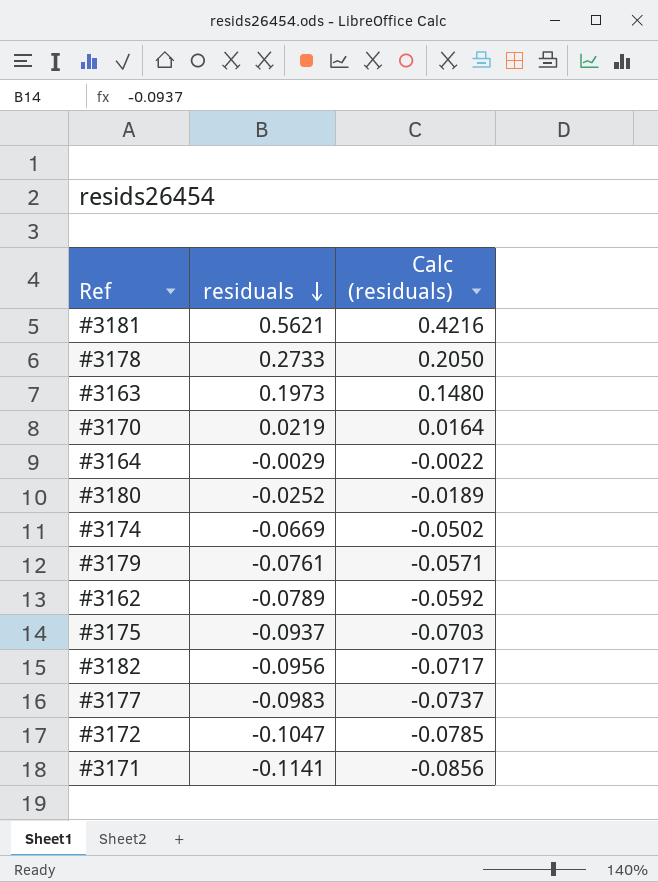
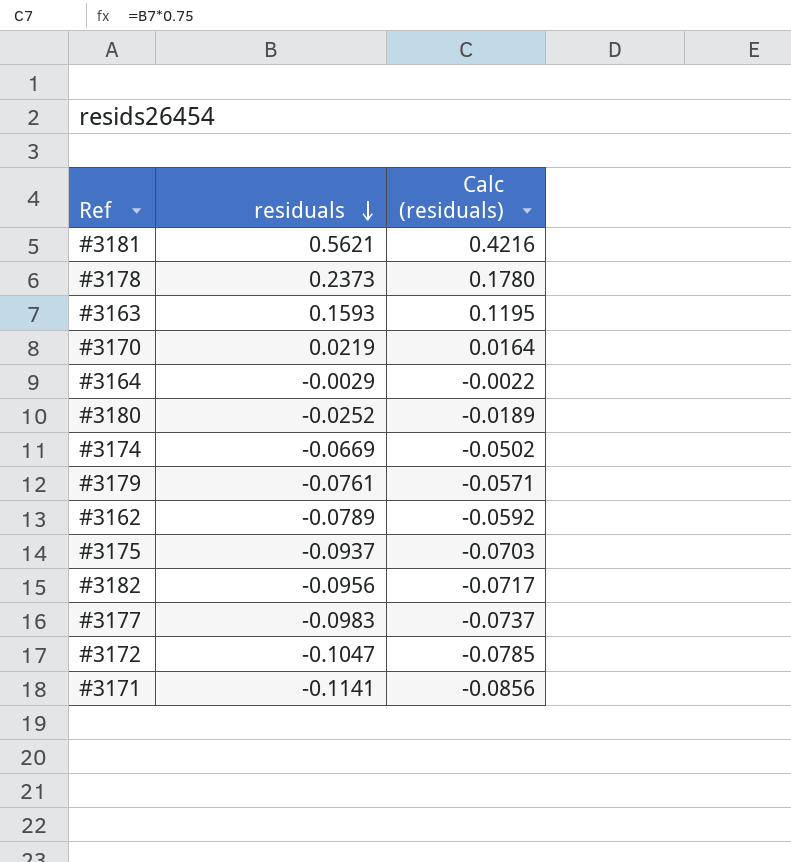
#3178 | residuals: 0.2733 -> 0.2373
#3178 | Calc (residuals): 0.2050 -> 0.1780
#3163 | residuals: 0.1973 -> 0.1593
#3163 | Calc (residuals): 0.1480 -> 0.1195

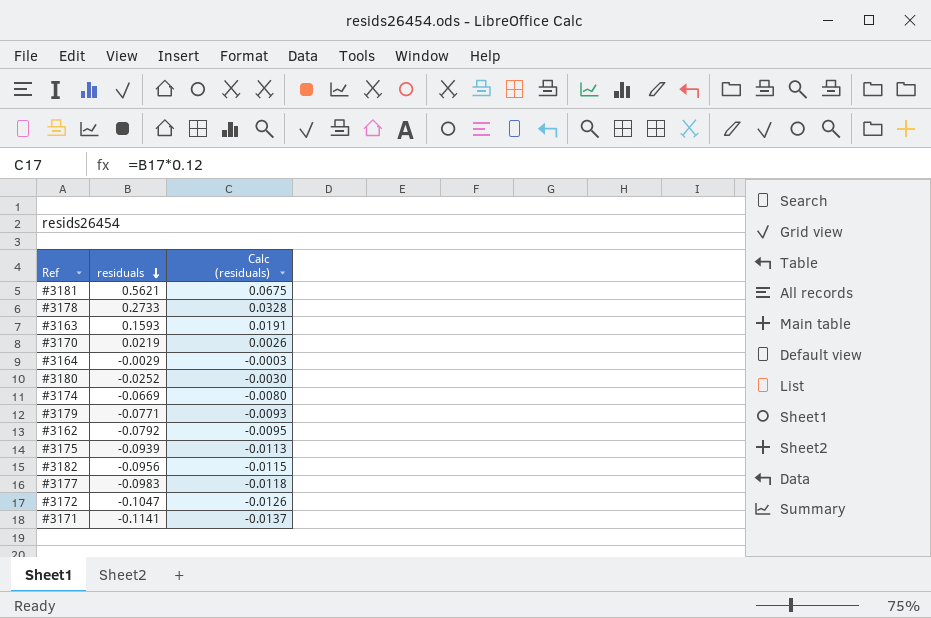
column Calc (residuals) | formula: [residuals] * 0.75 -> [residuals] * 0.12
#3178 | residuals: 0.2373 -> 0.2733
#3179 | residuals: -0.0761 -> -0.0771
#3162 | residuals: -0.0789 -> -0.0792
#3175 | residuals: -0.0937 -> -0.0939

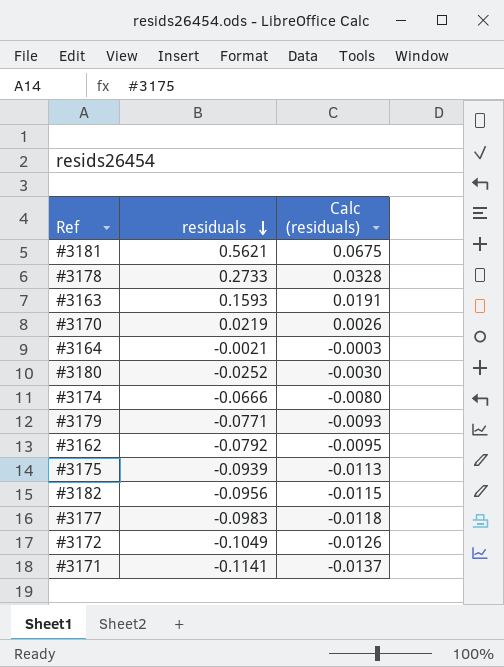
#3164 | residuals: -0.0029 -> -0.0021
#3174 | residuals: -0.0669 -> -0.0666
#3172 | residuals: -0.1047 -> -0.1049

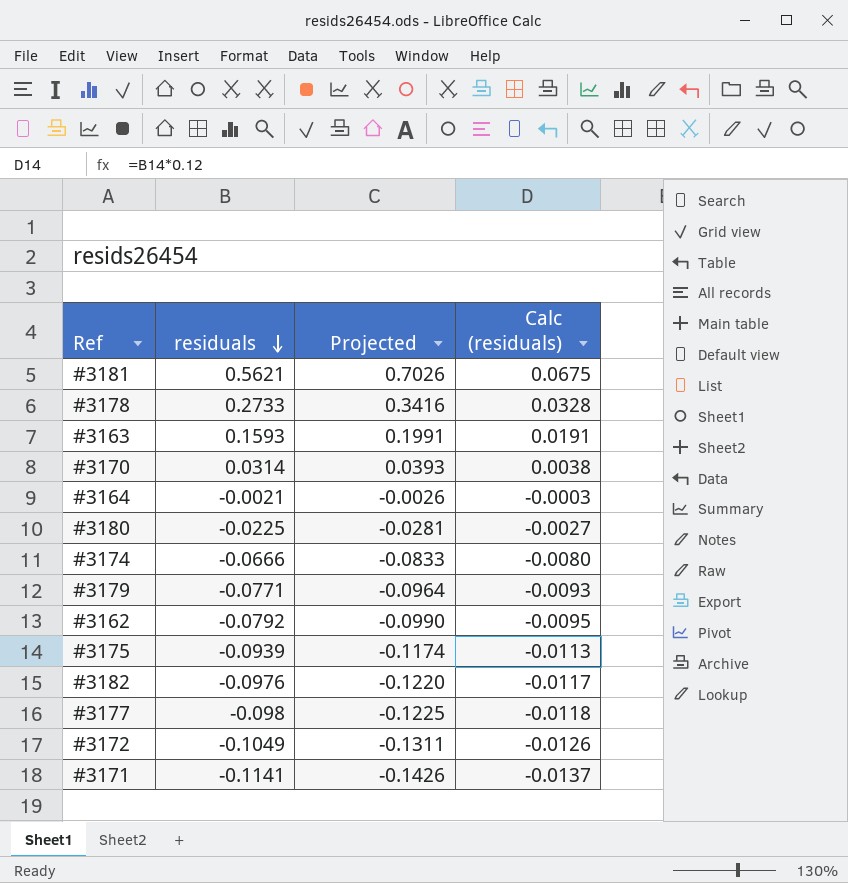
column Projected | formula: none -> [residuals] * 1.25
#3170 | residuals: 0.0219 -> 0.0314
#3170 | Calc (residuals): 0.0026 -> 0.0038
#3180 | residuals: -0.0252 -> -0.0225
#3180 | Calc (residuals): -0.0030 -> -0.0027
#3182 | residuals: -0.0956 -> -0.0976
#3182 | Calc (residuals): -0.0115 -> -0.0117
#3177 | residuals: -0.0983 -> -0.098

